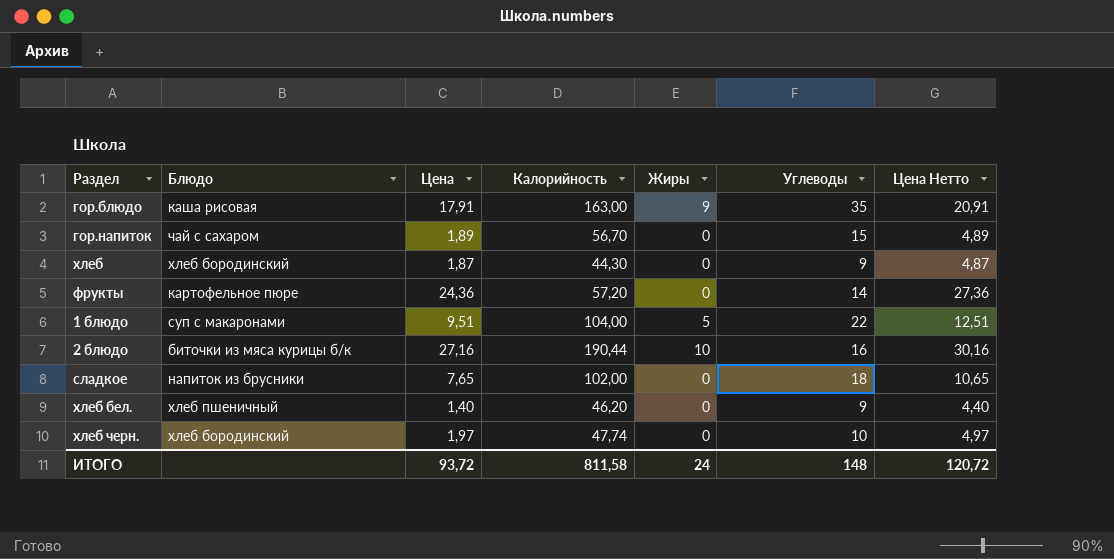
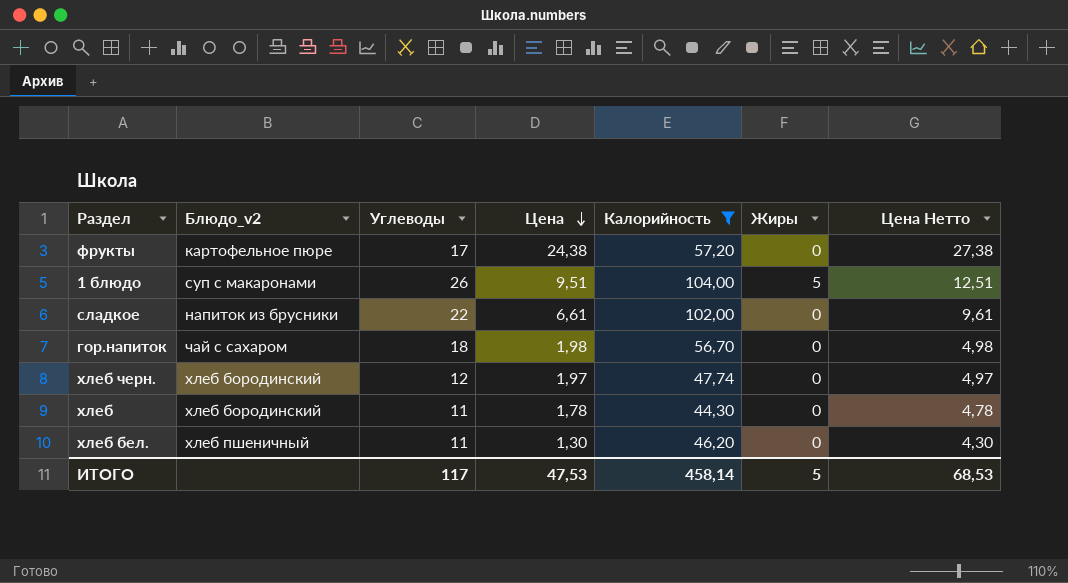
filter: none -> Калорийность <= 104,00
row order: none -> Цена descending
column name: Блюдо -> Блюдо_v2
column Углеводы | position: 6 -> 3
фрукты | Углеводы: 14 -> 17
фрукты | Цена: 24,36 -> 24,38
фрукты | Цена Нетто: 27,36 -> 27,38
1 блюдо | Углеводы: 22 -> 26
сладкое | Углеводы: 18 -> 22
сладкое | Цена: 7,65 -> 6,61
сладкое | Цена Нетто: 10,65 -> 9,61
гор.напиток | Углеводы: 15 -> 18
гор.напиток | Цена: 1,89 -> 1,98
гор.напиток | Цена Нетто: 4,89 -> 4,98
хлеб черн. | Углеводы: 10 -> 12
хлеб | Углеводы: 9 -> 11
хлеб | Цена: 1,87 -> 1,78
хлеб | Цена Нетто: 4,87 -> 4,78
хлеб бел. | Углеводы: 9 -> 11
хлеб бел. | Цена: 1,40 -> 1,30
хлеб бел. | Цена Нетто: 4,40 -> 4,30
ИТОГО | Углеводы: 148 -> 117
ИТОГО | Цена: 93,72 -> 47,53
ИТОГО | Калорийность: 811,58 -> 458,14
ИТОГО | Жиры: 24 -> 5
ИТОГО | Цена Нетто: 120,72 -> 68,53

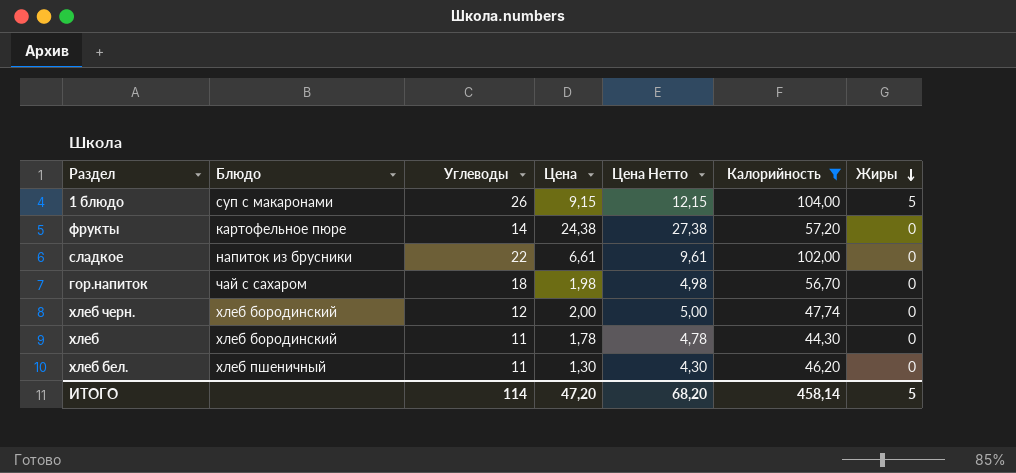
row order: Цена descending -> Жиры descending
column name: Блюдо_v2 -> Блюдо
column Цена Нетто | position: 7 -> 5
1 блюдо | Цена: 9,51 -> 9,15
1 блюдо | Цена Нетто: 12,51 -> 12,15
фрукты | Углеводы: 17 -> 14
хлеб черн. | Цена: 1,97 -> 2,00
хлеб черн. | Цена Нетто: 4,97 -> 5,00
ИТОГО | Углеводы: 117 -> 114
ИТОГО | Цена: 47,53 -> 47,20
ИТОГО | Цена Нетто: 68,53 -> 68,20

